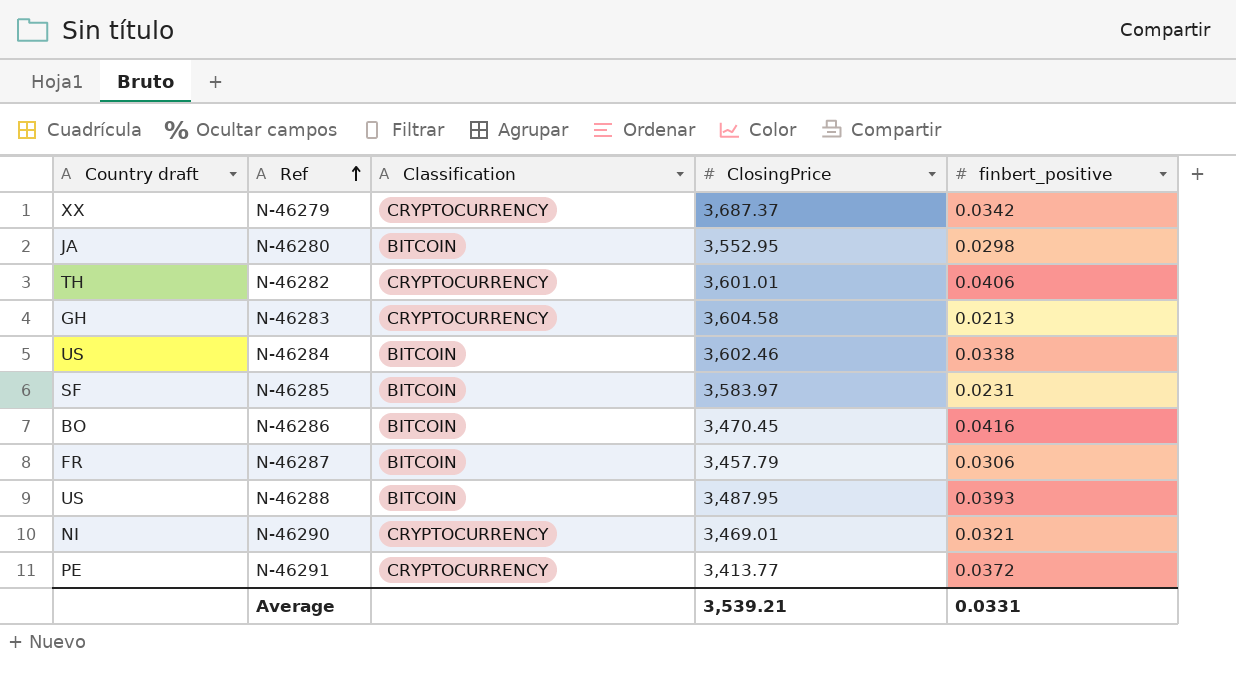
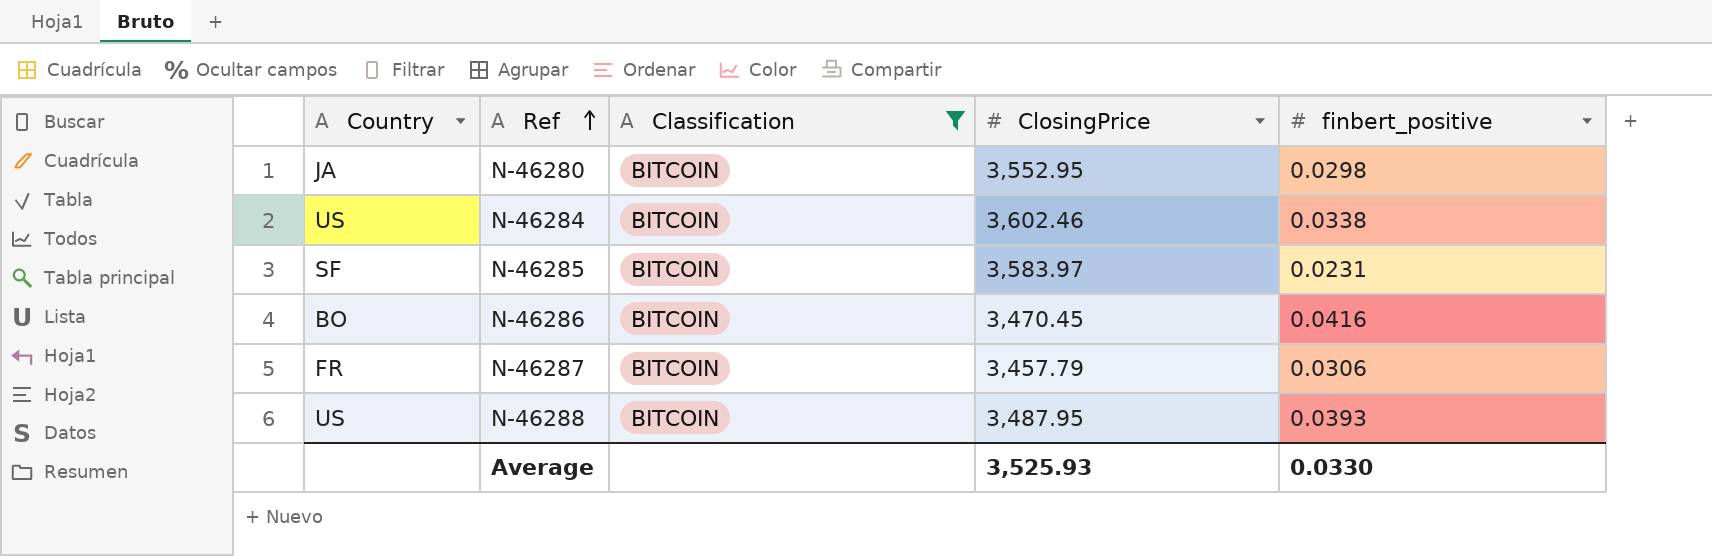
filter: none -> Classification = BITCOIN
column name: Country draft -> Country
Average | ClosingPrice: 3,539.21 -> 3,525.93
Average | finbert_positive: 0.0331 -> 0.0330

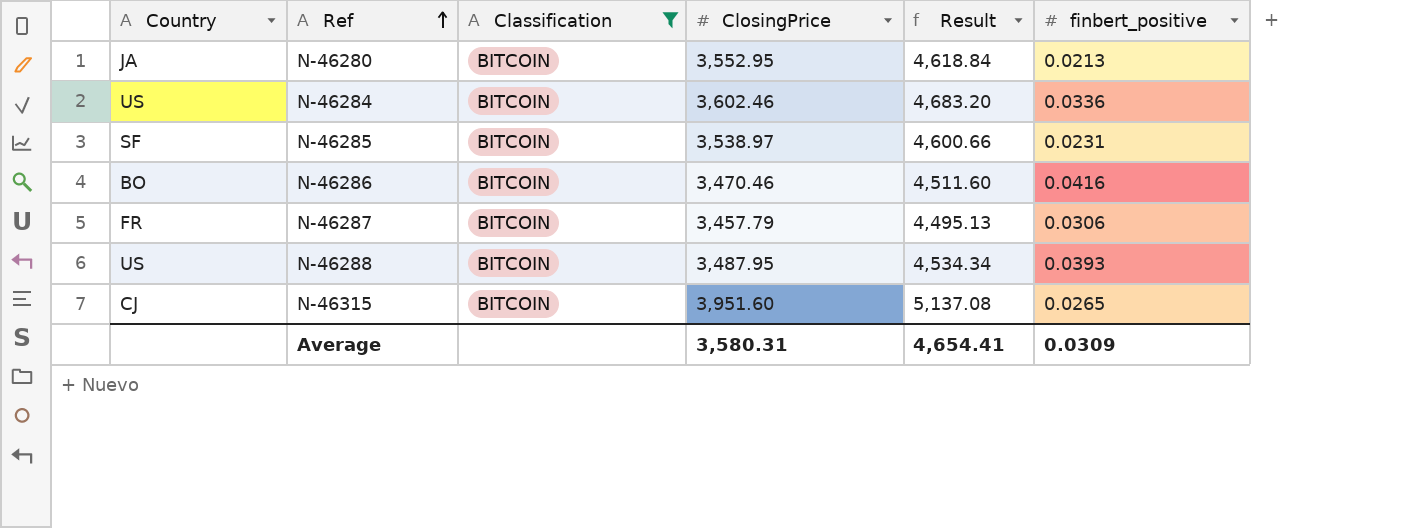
column Result | formula: none -> [ClosingPrice] * 1.3
N-46280 | finbert_positive: 0.0298 -> 0.0213
N-46284 | finbert_positive: 0.0338 -> 0.0336
N-46285 | ClosingPrice: 3,583.97 -> 3,538.97
N-46286 | ClosingPrice: 3,470.45 -> 3,470.46
row N-46315: none -> CJ | BITCOIN | 3,951.60 | 5,137.08 | 0.0265
Average | ClosingPrice: 3,525.93 -> 3,580.31
Average | finbert_positive: 0.0330 -> 0.0309

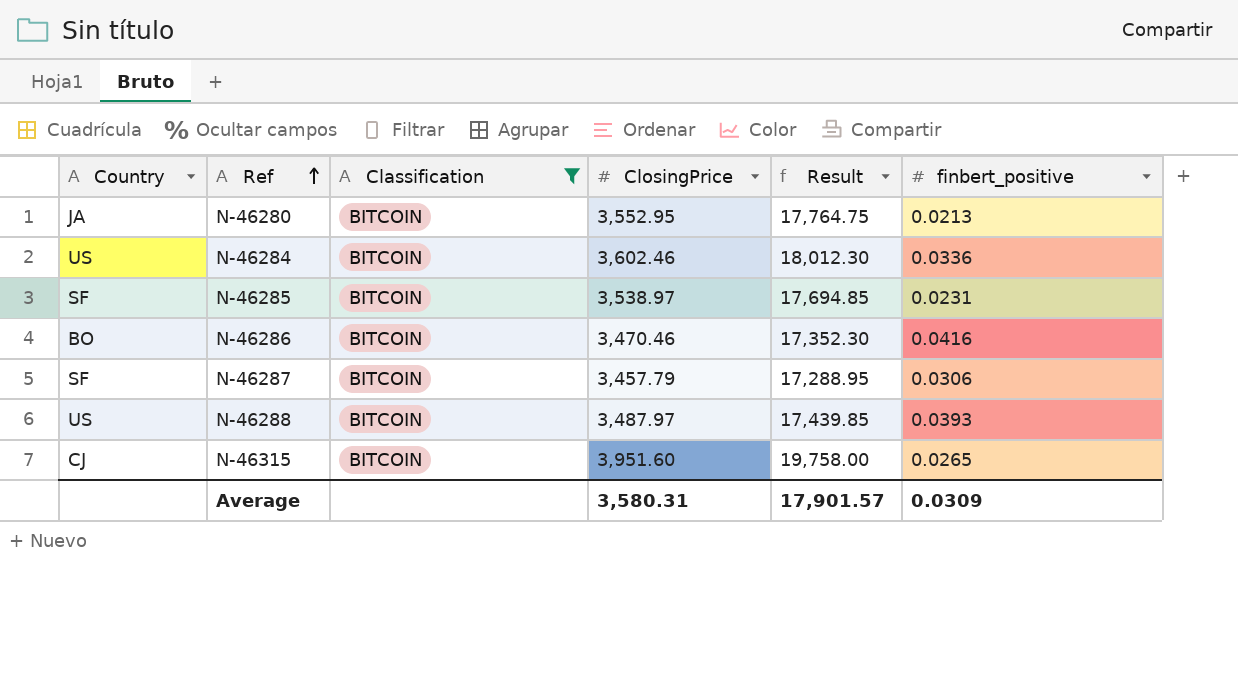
column Result | formula: [ClosingPrice] * 1.3 -> [ClosingPrice] * 5
N-46287 | Country: FR -> SF
N-46288 | ClosingPrice: 3,487.95 -> 3,487.97
Average | Result: 4,654.41 -> 17,901.57

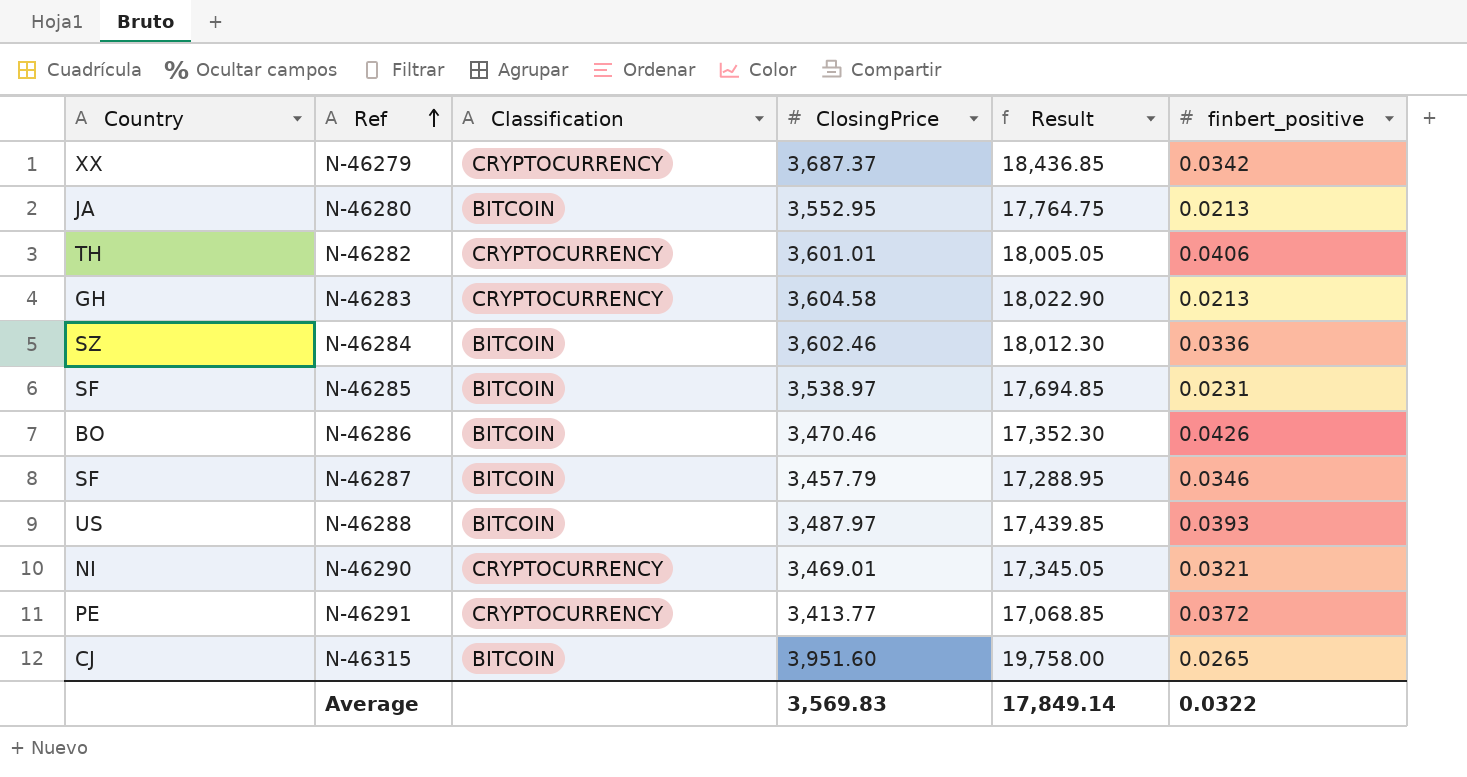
filter: Classification = BITCOIN -> none
N-46284 | Country: US -> SZ
N-46286 | finbert_positive: 0.0416 -> 0.0426
N-46287 | finbert_positive: 0.0306 -> 0.0346
Average | ClosingPrice: 3,580.31 -> 3,569.83
Average | Result: 17,901.57 -> 17,849.14
Average | finbert_positive: 0.0309 -> 0.0322

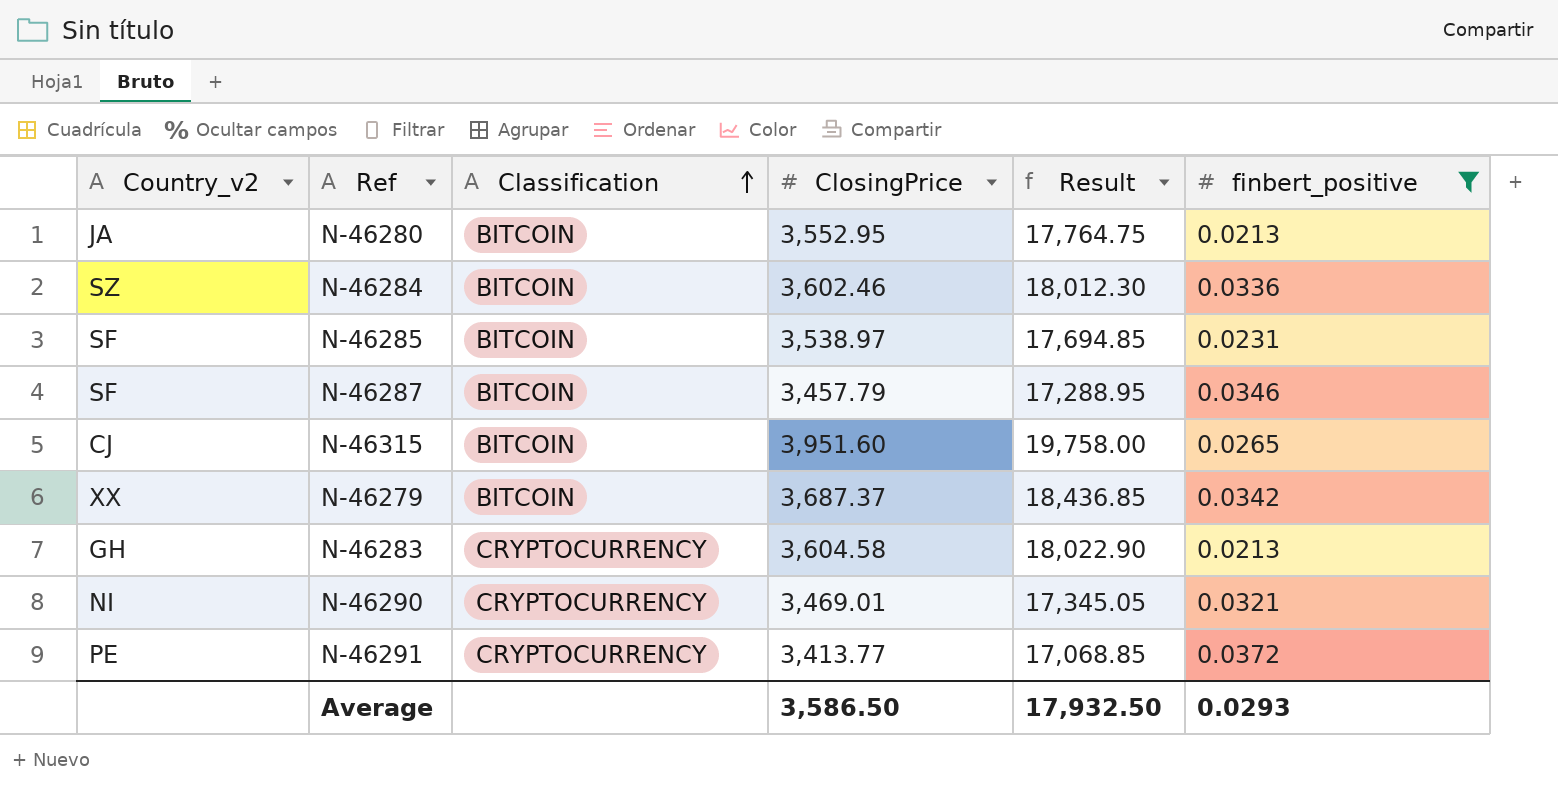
filter: none -> finbert_positive <= 0.0372
row order: Ref ascending -> Classification ascending
column name: Country -> Country_v2
N-46279 | Classification: CRYPTOCURRENCY -> BITCOIN
Average | ClosingPrice: 3,569.83 -> 3,586.50
Average | Result: 17,849.14 -> 17,932.50
Average | finbert_positive: 0.0322 -> 0.0293

